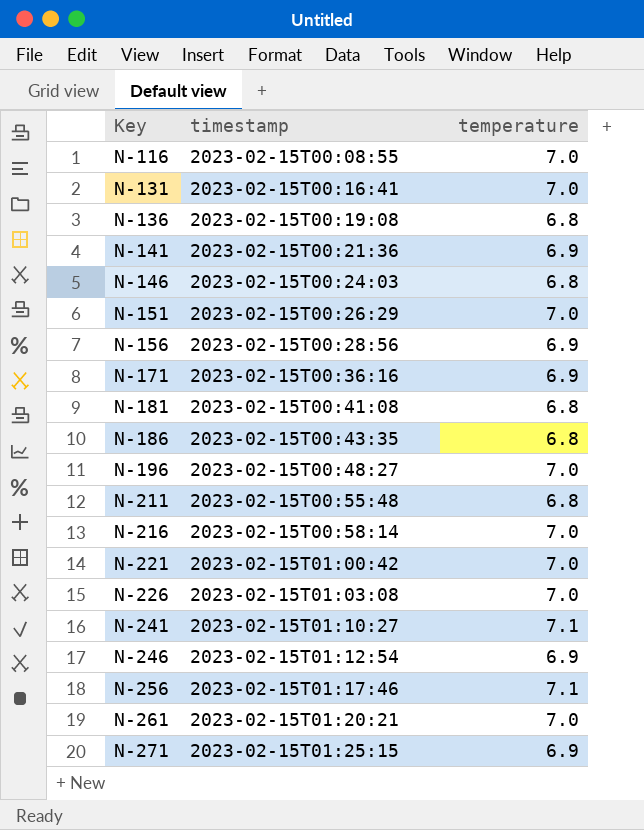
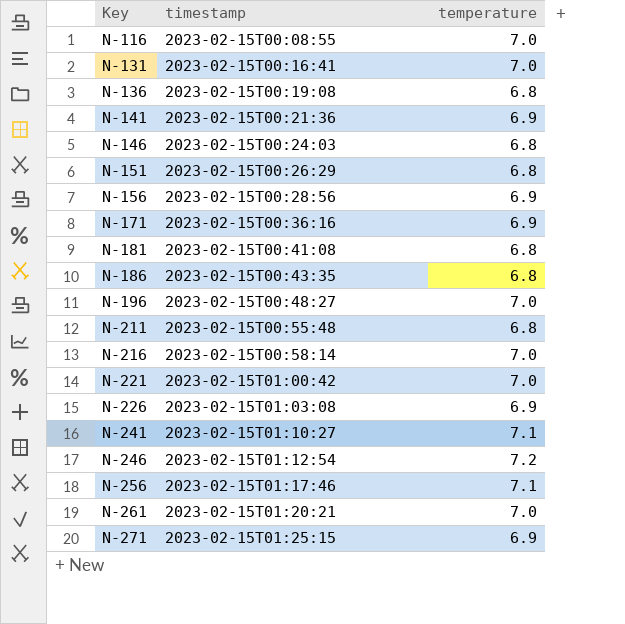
N-151 | temperature: 7.0 -> 6.8
N-226 | temperature: 7.0 -> 6.9
N-246 | temperature: 6.9 -> 7.2

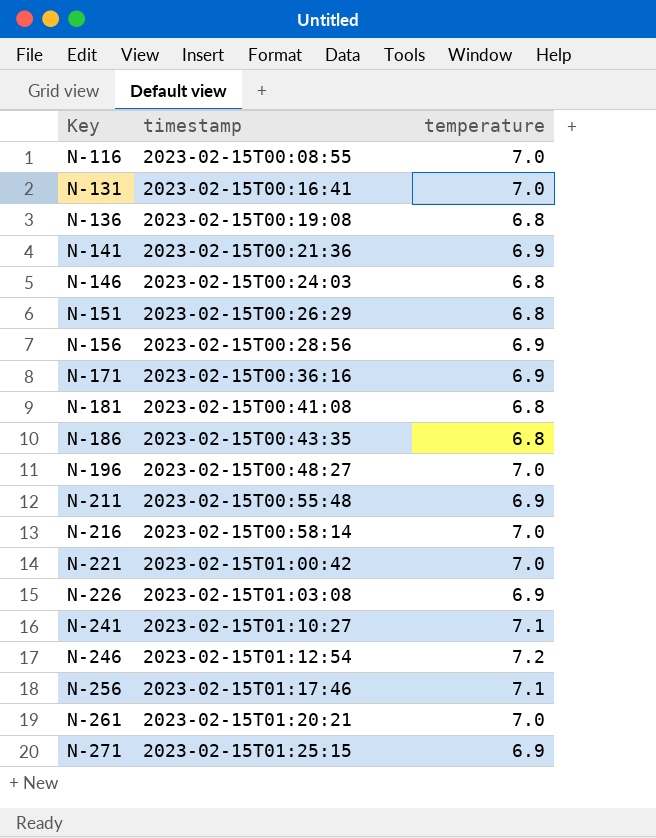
N-211 | temperature: 6.8 -> 6.9

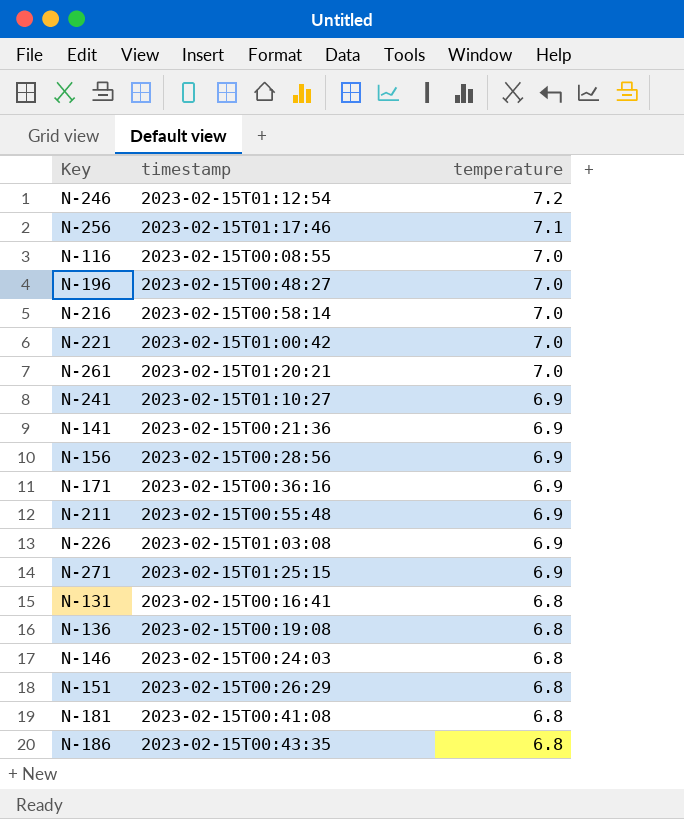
row order: Key ascending -> temperature descending
N-241 | temperature: 7.1 -> 6.9
N-131 | temperature: 7.0 -> 6.8

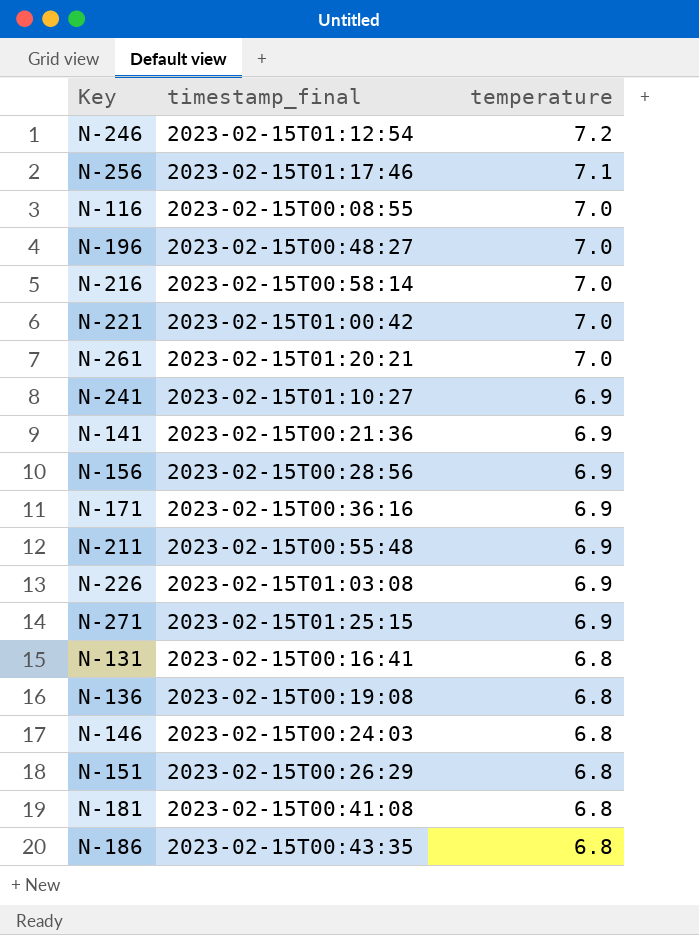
column name: timestamp -> timestamp_final

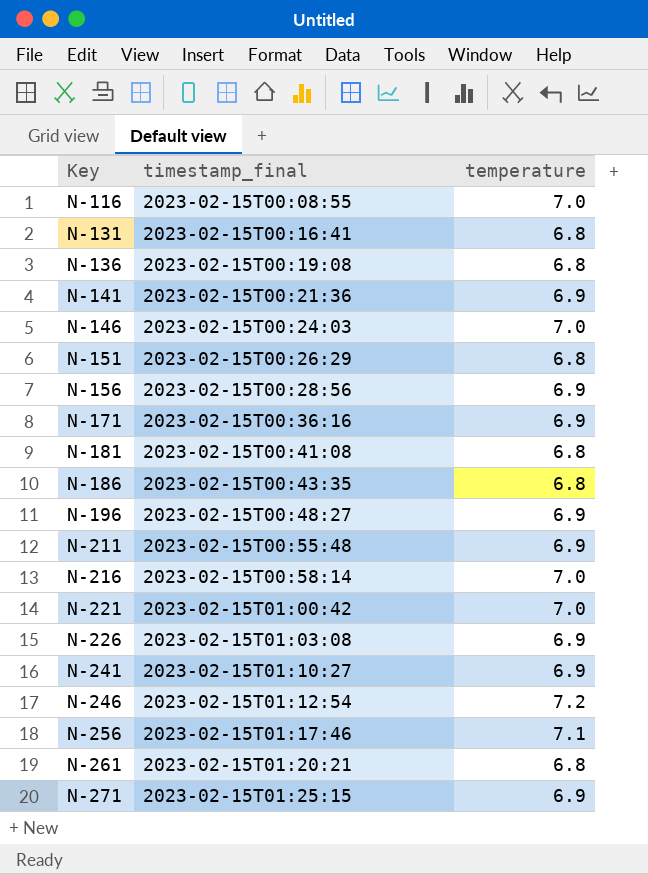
row order: temperature descending -> Key ascending
N-146 | temperature: 6.8 -> 7.0
N-196 | temperature: 7.0 -> 6.9
N-261 | temperature: 7.0 -> 6.8

